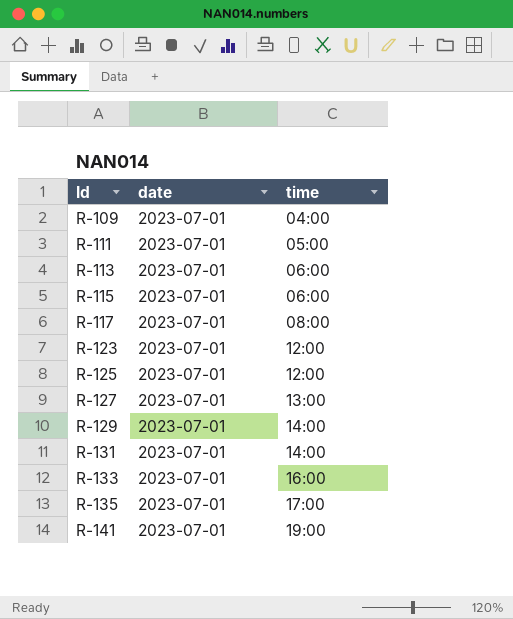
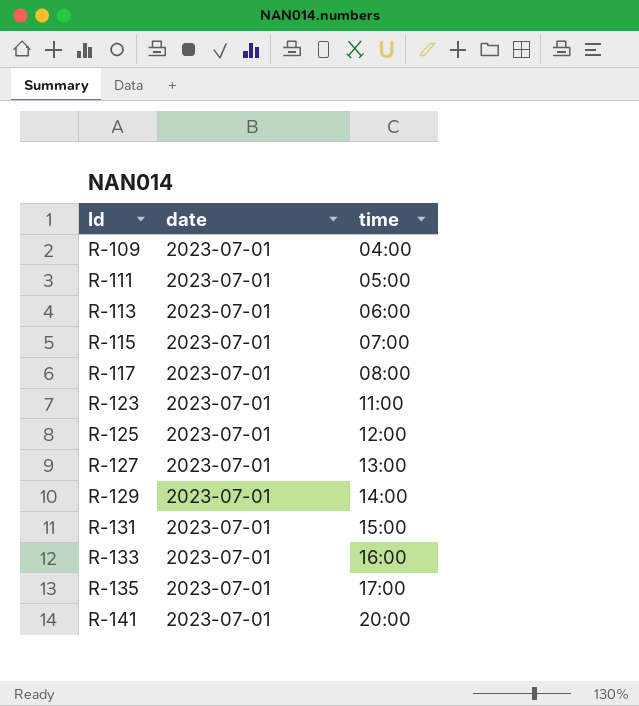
R-115 | time: 06:00 -> 07:00
R-123 | time: 12:00 -> 11:00
R-131 | time: 14:00 -> 15:00
R-141 | time: 19:00 -> 20:00

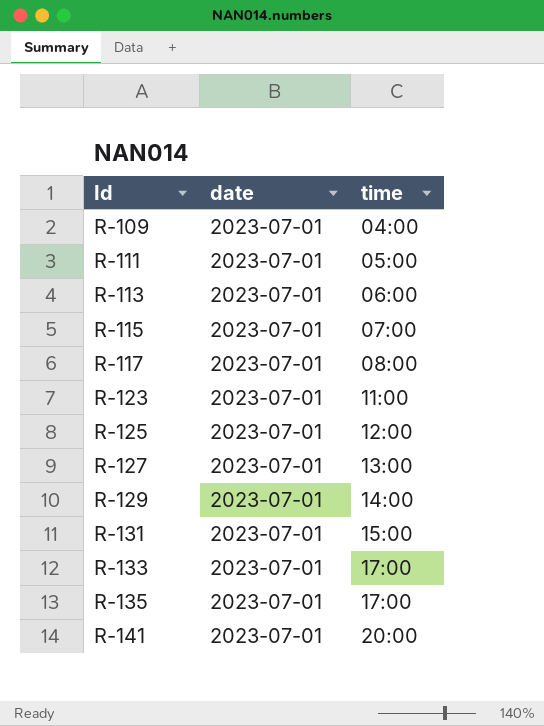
R-133 | time: 16:00 -> 17:00

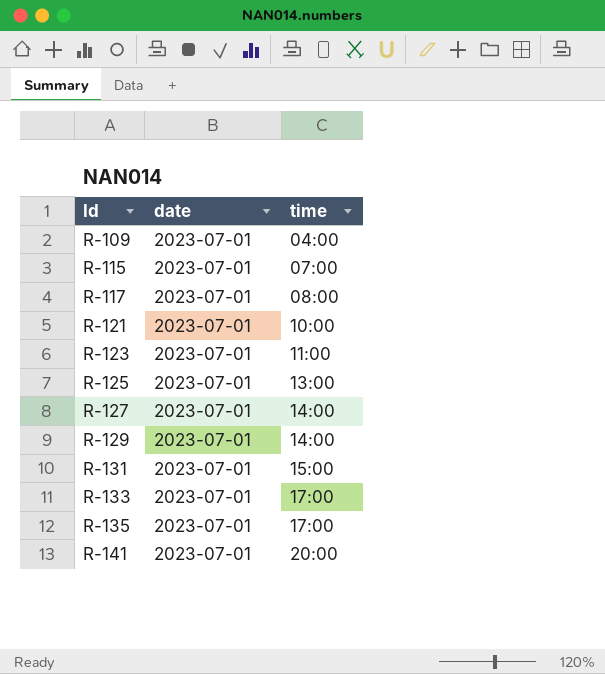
row R-111: 2023-07-01 | 05:00 -> none
row R-113: 2023-07-01 | 06:00 -> none
row R-121: none -> 2023-07-01 | 10:00
R-125 | time: 12:00 -> 13:00
R-127 | time: 13:00 -> 14:00

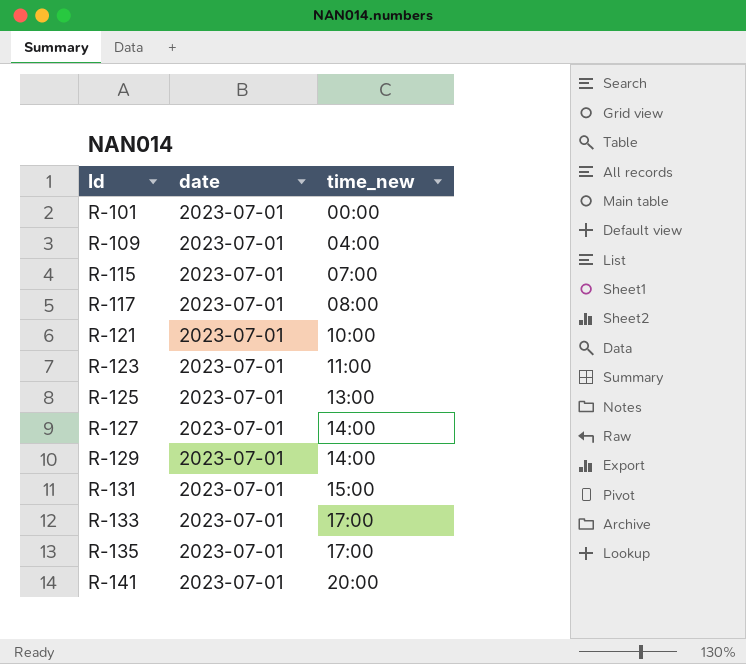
column name: time -> time_new
row R-101: none -> 2023-07-01 | 00:00

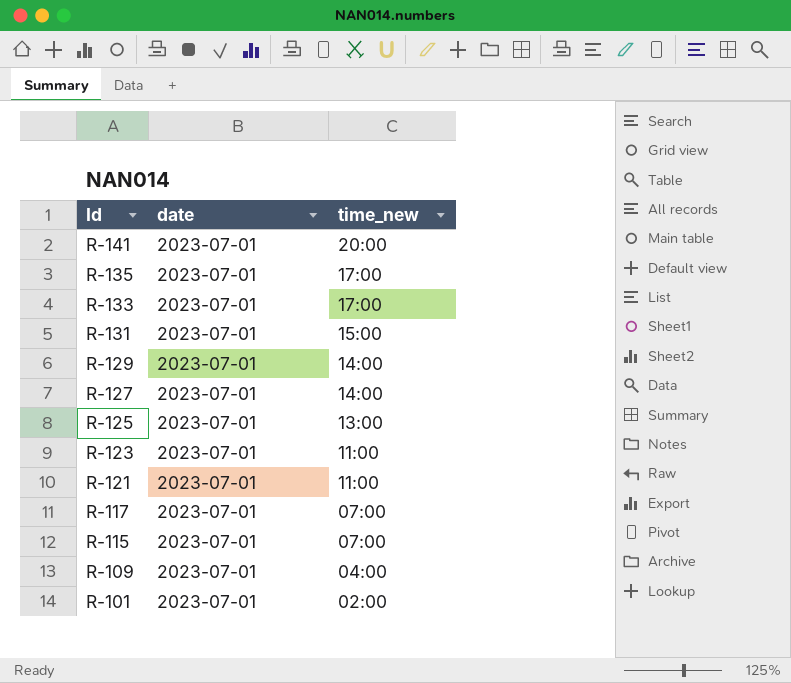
row order: Id ascending -> Id descending
R-121 | time_new: 10:00 -> 11:00
R-117 | time_new: 08:00 -> 07:00
R-101 | time_new: 00:00 -> 02:00

